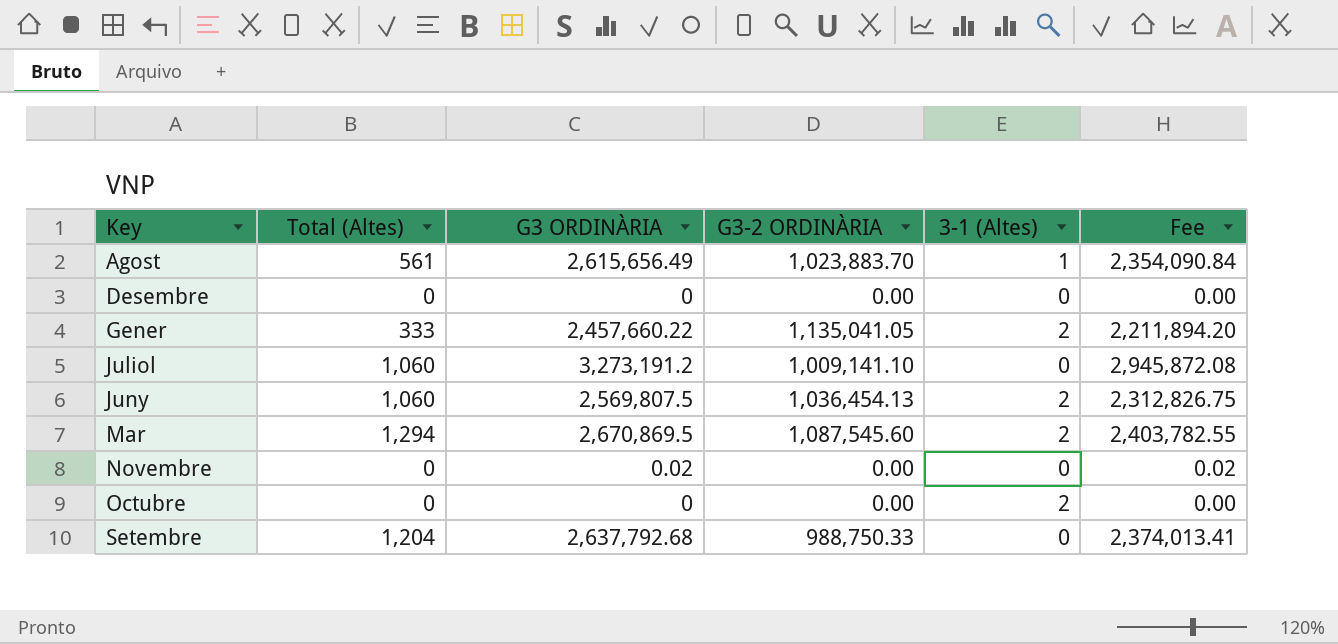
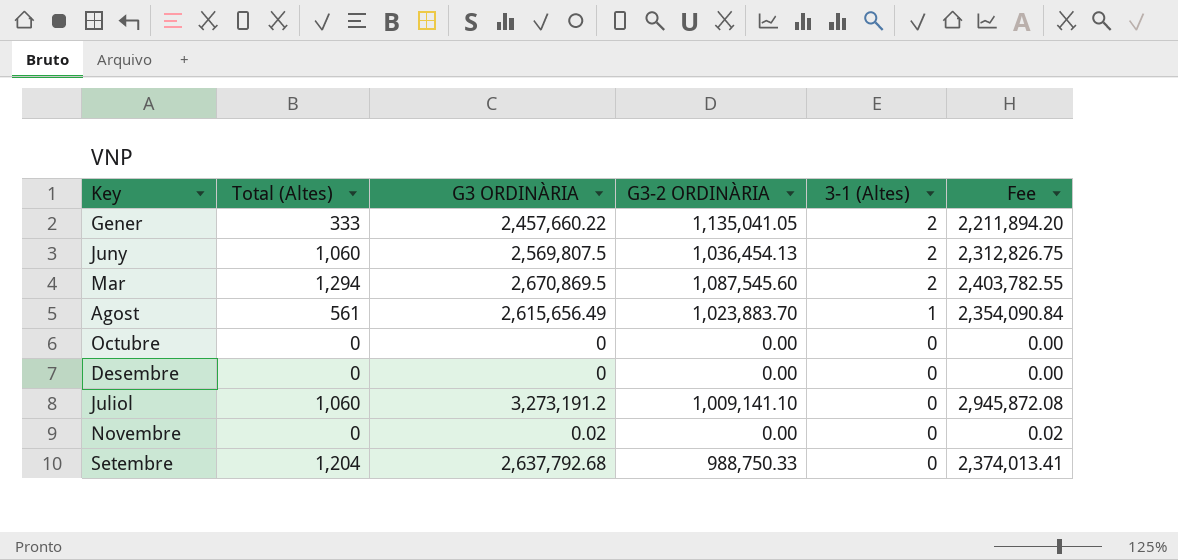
row order: Key ascending -> 3-1 (Altes) descending
Octubre | 3-1 (Altes): 2 -> 0

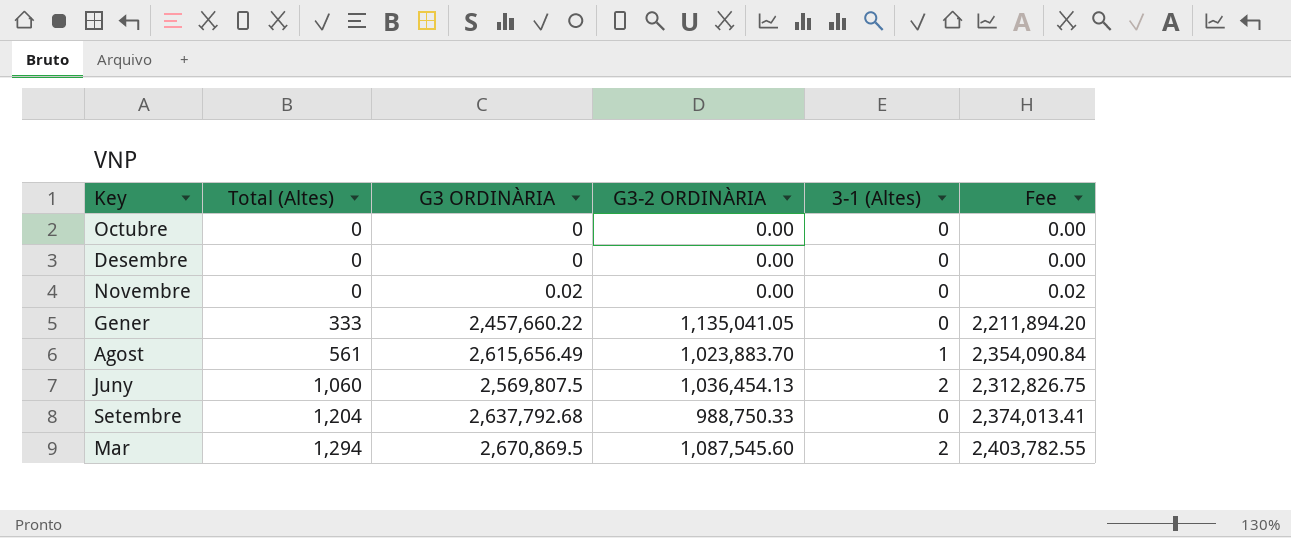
row order: 3-1 (Altes) descending -> Total (Altes) ascending
row Juliol: 1,060 | 3,273,191.2 | 1,009,141.10 | 0 | 2,945,872.08 -> none
Gener | 3-1 (Altes): 2 -> 0

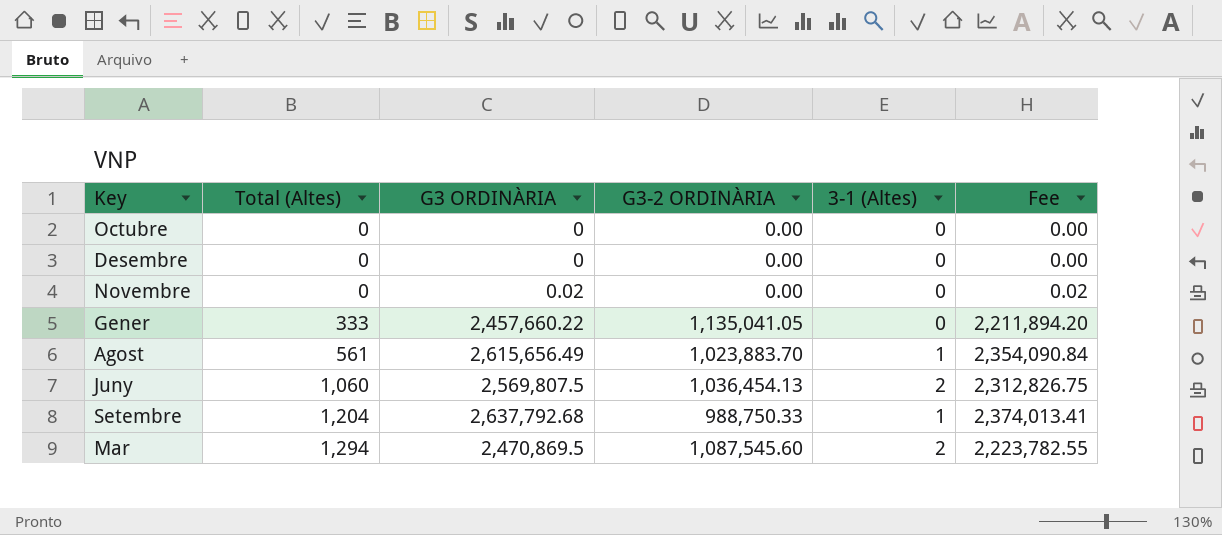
Setembre | 3-1 (Altes): 0 -> 1
Mar | G3 ORDINÀRIA: 2,670,869.5 -> 2,470,869.5
Mar | Fee: 2,403,782.55 -> 2,223,782.55

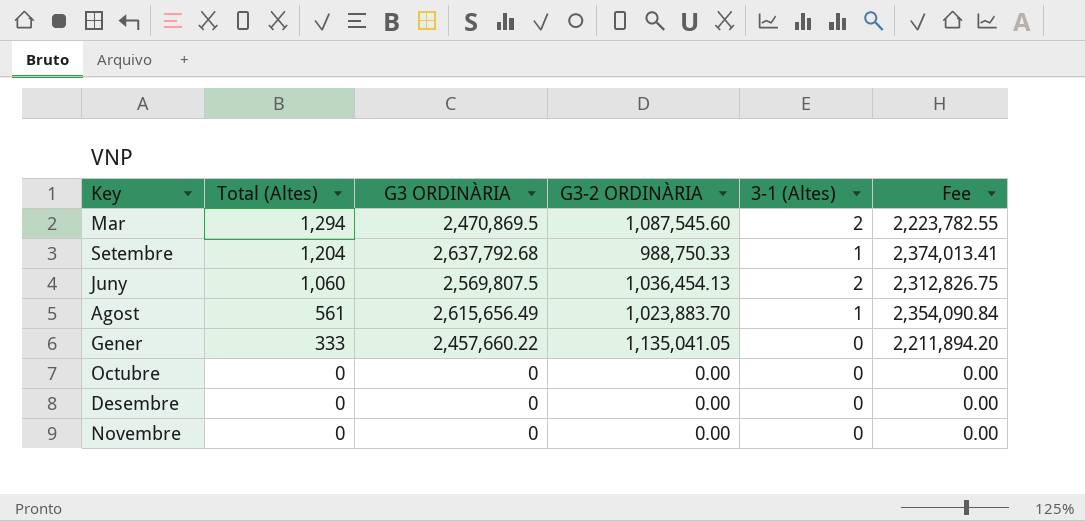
row order: Total (Altes) ascending -> Total (Altes) descending
Novembre | G3 ORDINÀRIA: 0.02 -> 0
Novembre | Fee: 0.02 -> 0.00

